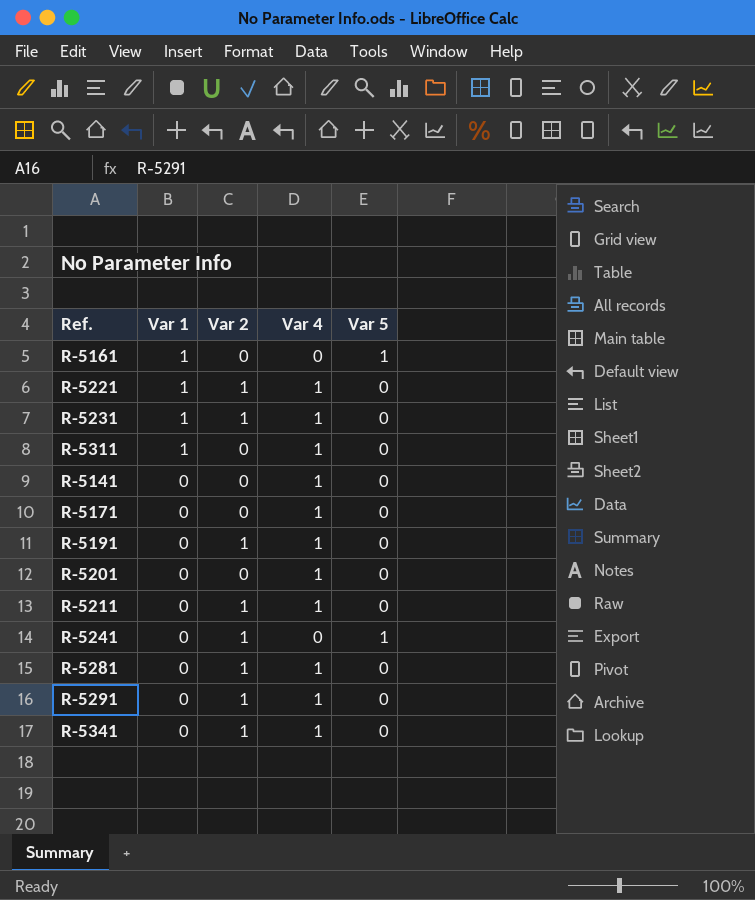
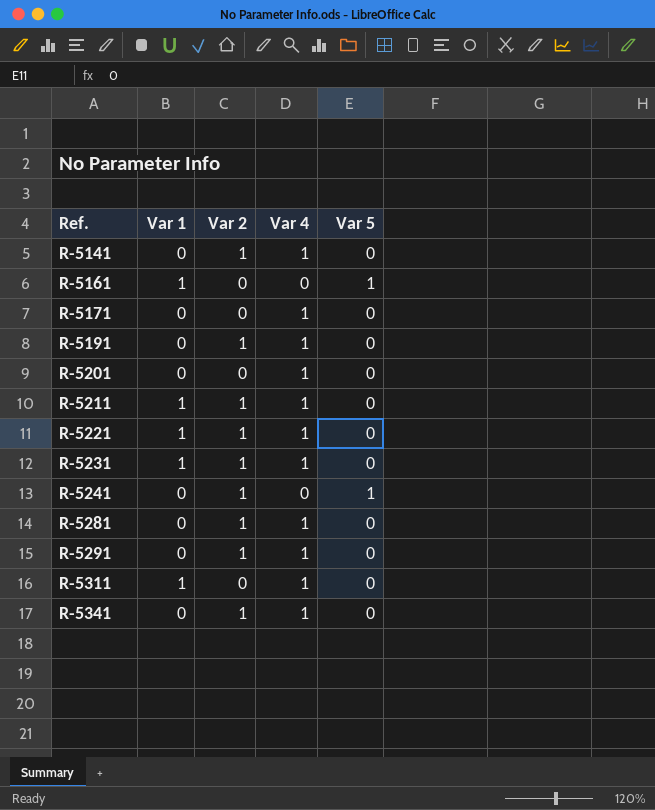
row order: Var 1 descending -> Ref. ascending
R-5141 | Var 2: 0 -> 1
R-5211 | Var 1: 0 -> 1

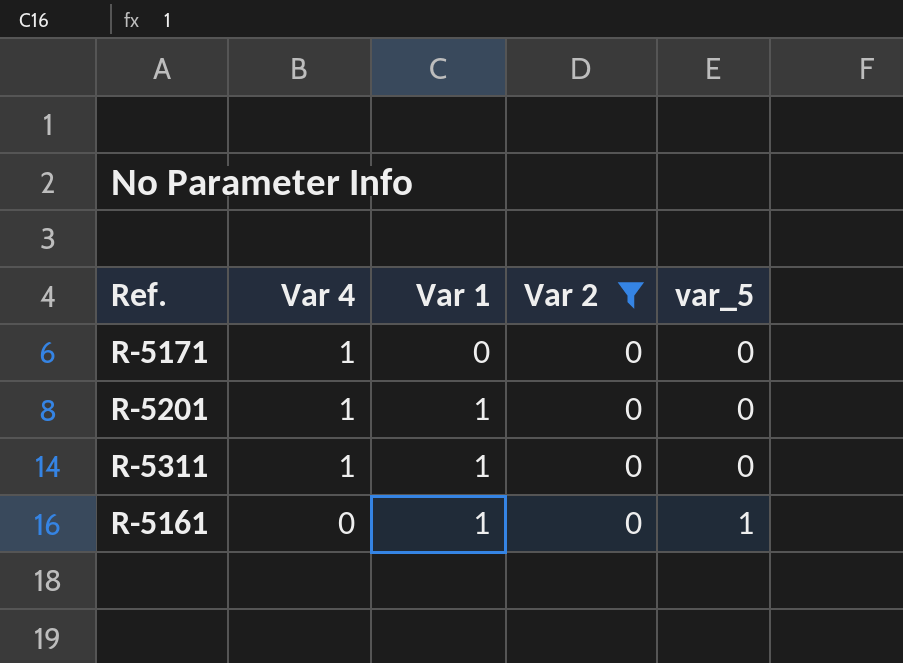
filter: none -> Var 2 = 0
row order: Ref. ascending -> Var 4 descending
column Var 4 | position: 4 -> 2
column name: Var 5 -> var_5
R-5201 | Var 1: 0 -> 1

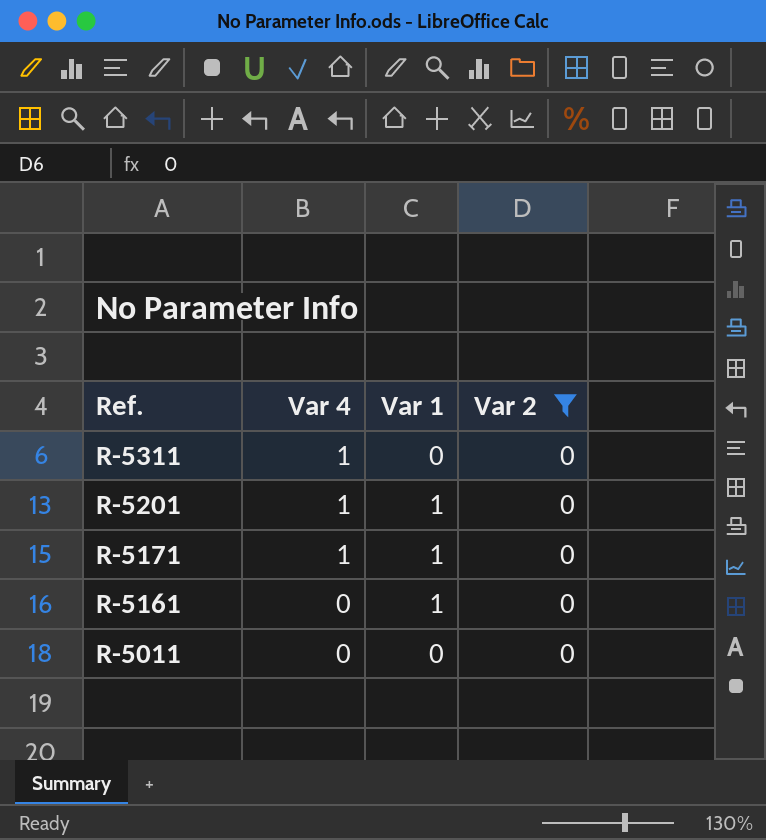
row order: Var 4 descending -> Ref. descending
column var_5 | position: 5 -> none
R-5311 | Var 1: 1 -> 0
R-5171 | Var 1: 0 -> 1
row R-5011: none -> 0 | 0 | 0

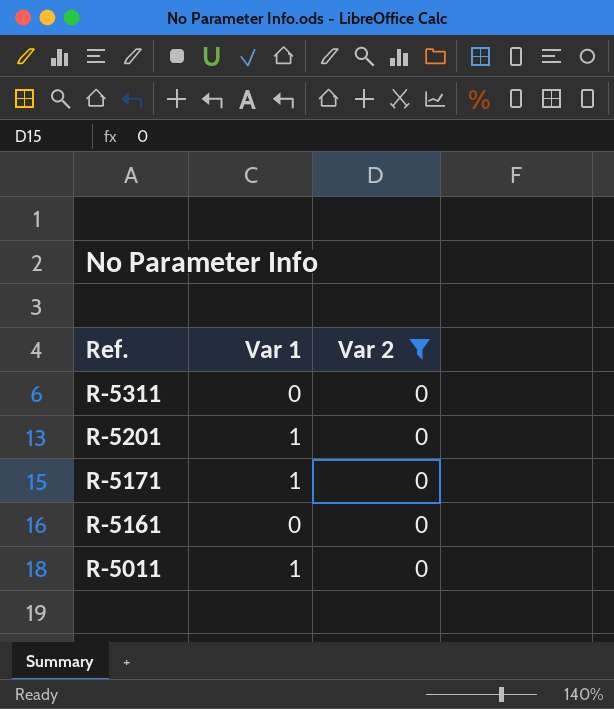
column Var 4 | position: 2 -> none
R-5161 | Var 1: 1 -> 0
R-5011 | Var 1: 0 -> 1

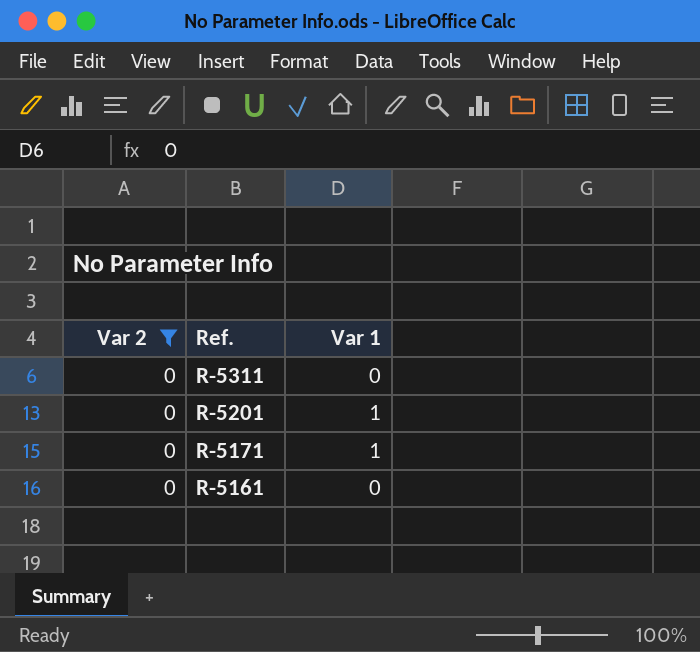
column Var 2 | position: 3 -> 1
row R-5011: 1 | 0 -> none

